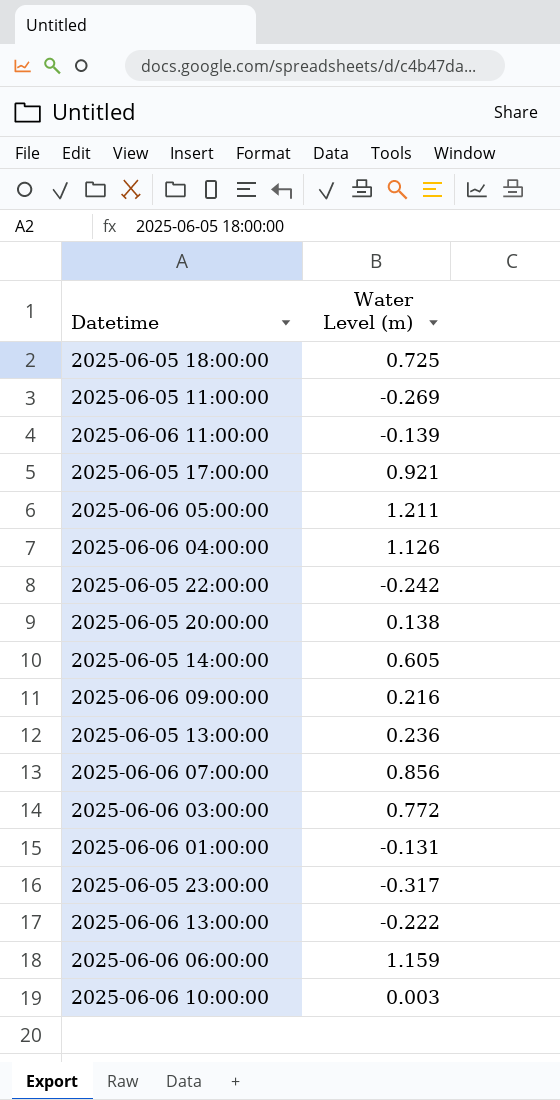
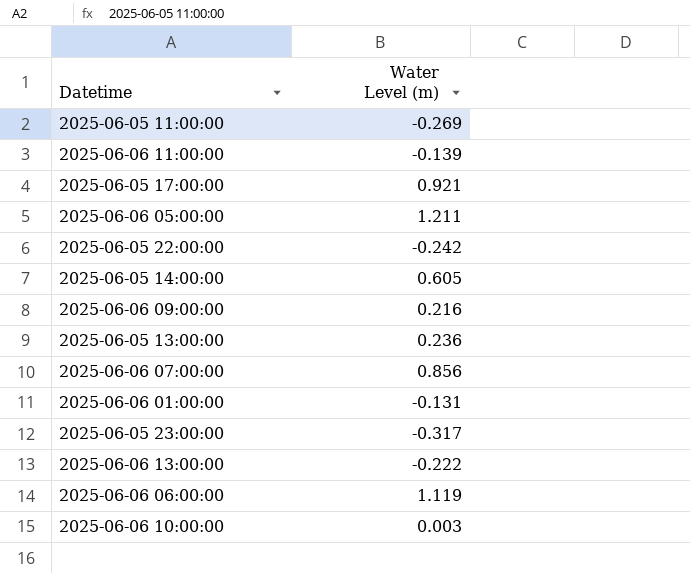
row 2025-06-05 18:00:00: 0.725 -> none
row 2025-06-06 04:00:00: 1.126 -> none
row 2025-06-05 20:00:00: 0.138 -> none
row 2025-06-06 03:00:00: 0.772 -> none
2025-06-06 06:00:00 | Water Level (m): 1.159 -> 1.119

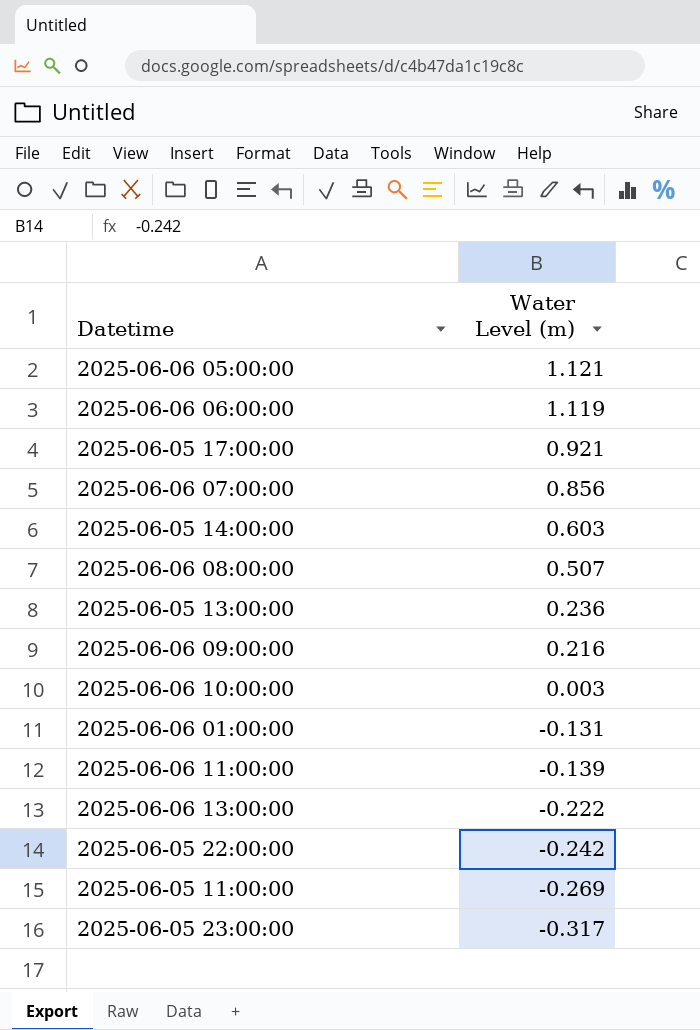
row order: none -> Water Level (m) descending
2025-06-06 05:00:00 | Water Level (m): 1.211 -> 1.121
2025-06-05 14:00:00 | Water Level (m): 0.605 -> 0.603
row 2025-06-06 08:00:00: none -> 0.507

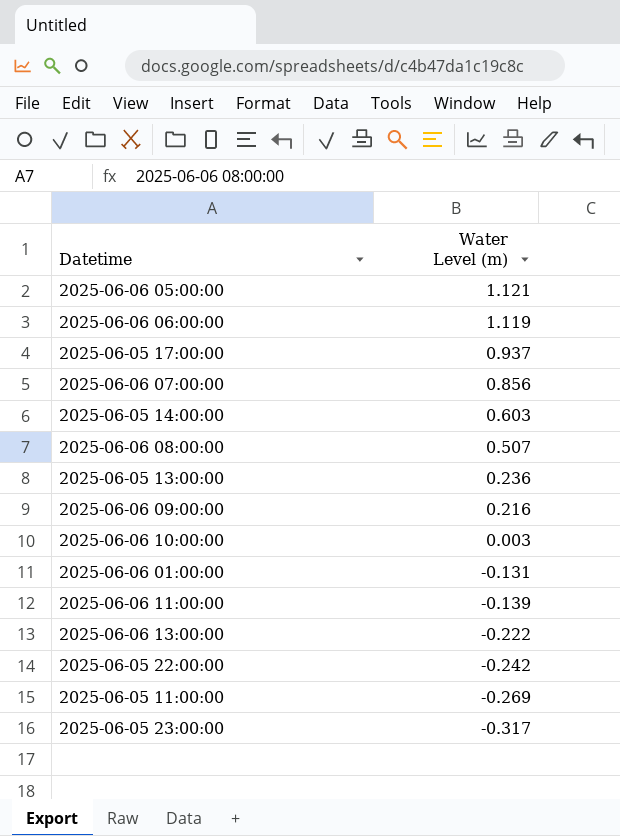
2025-06-05 17:00:00 | Water Level (m): 0.921 -> 0.937

